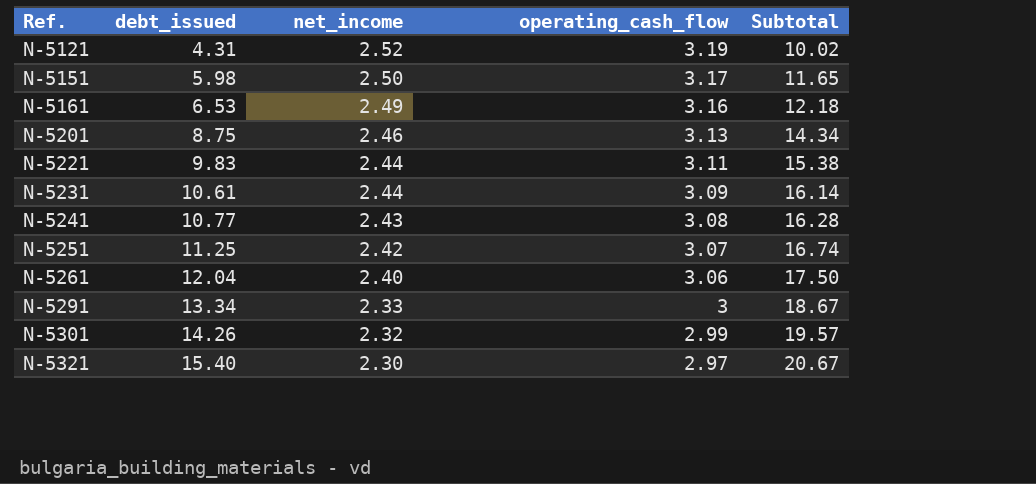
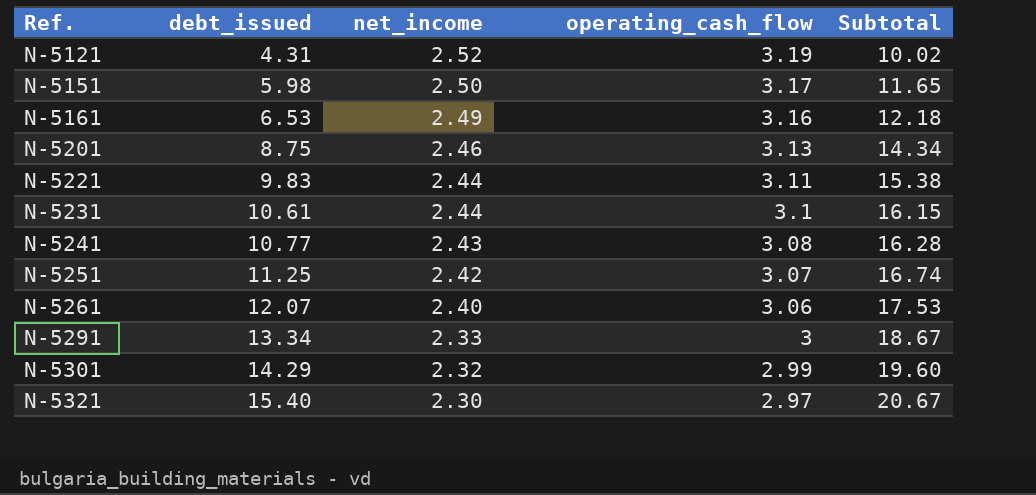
N-5231 | operating_cash_flow: 3.09 -> 3.1
N-5231 | Subtotal: 16.14 -> 16.15
N-5261 | debt_issued: 12.04 -> 12.07
N-5261 | Subtotal: 17.50 -> 17.53
N-5301 | debt_issued: 14.26 -> 14.29
N-5301 | Subtotal: 19.57 -> 19.60

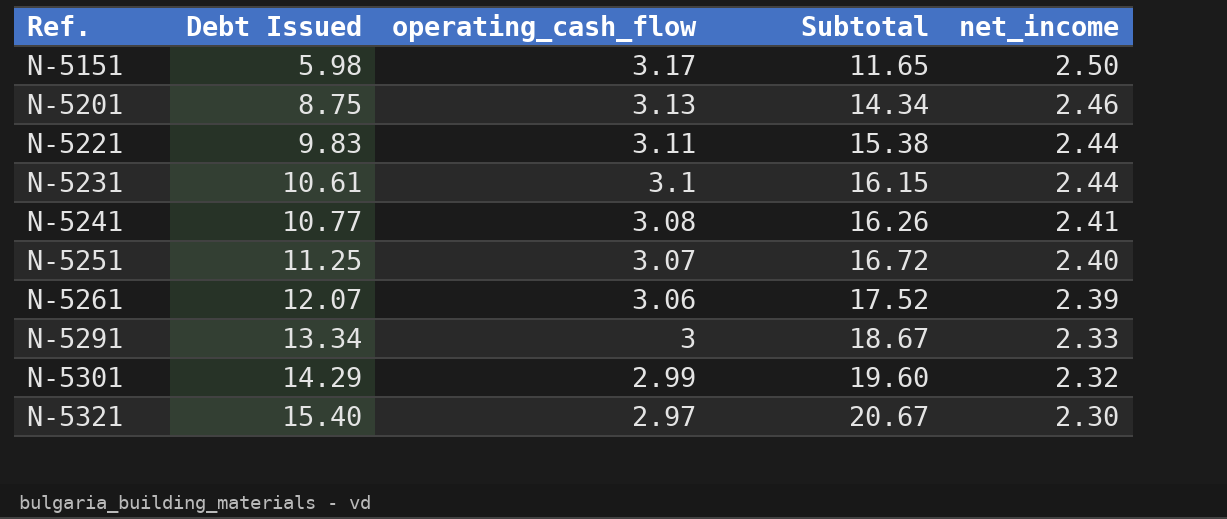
column name: debt_issued -> Debt Issued
column net_income | position: 3 -> 5
row N-5121: 4.31 | 2.52 | 3.19 | 10.02 -> none
row N-5161: 6.53 | 2.49 | 3.16 | 12.18 -> none
N-5241 | Subtotal: 16.28 -> 16.26
N-5241 | net_income: 2.43 -> 2.41
N-5251 | Subtotal: 16.74 -> 16.72
N-5251 | net_income: 2.42 -> 2.40
N-5261 | Subtotal: 17.53 -> 17.52
N-5261 | net_income: 2.40 -> 2.39

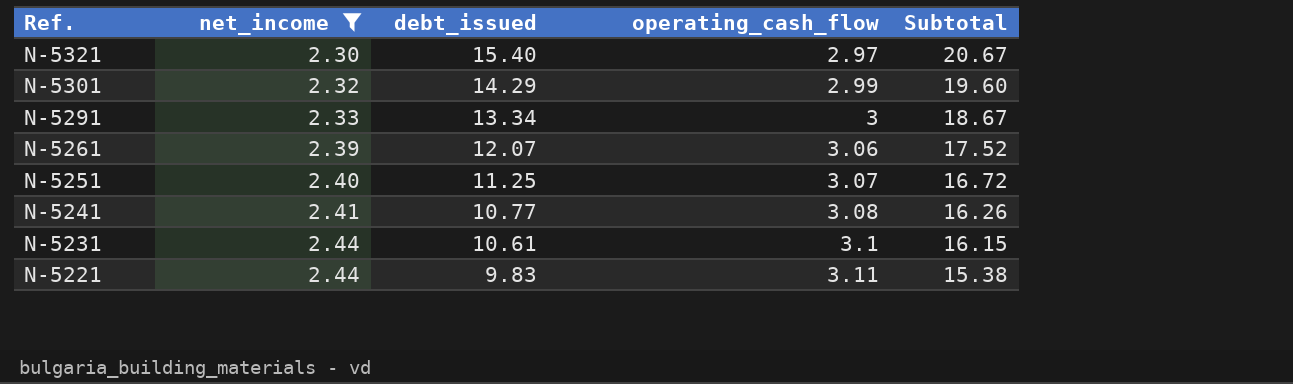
filter: none -> net_income <= 2.44
row order: Ref. ascending -> Ref. descending
column net_income | position: 5 -> 2
column name: Debt Issued -> debt_issued

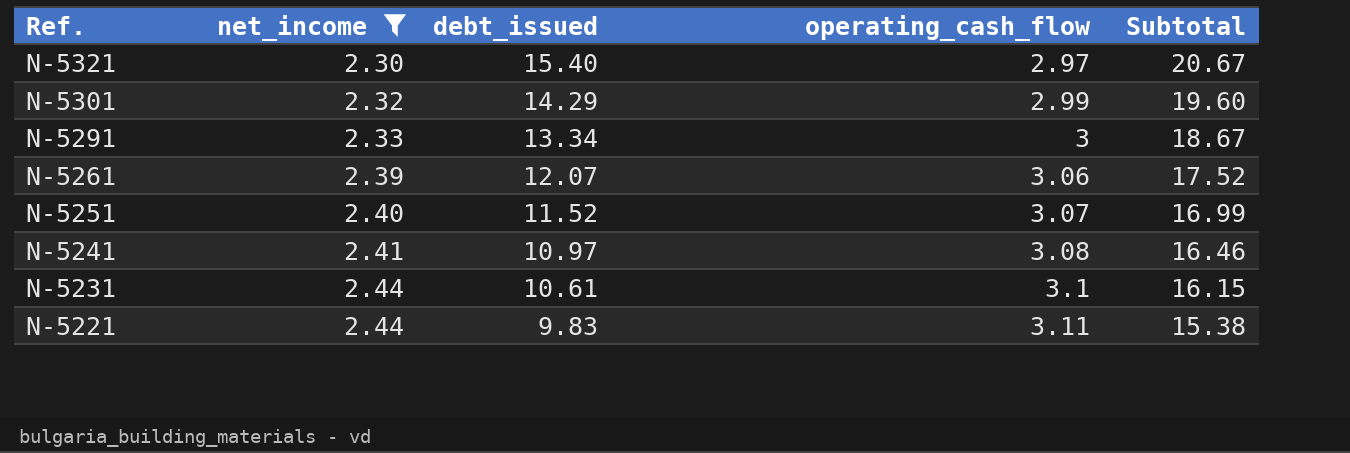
N-5251 | debt_issued: 11.25 -> 11.52
N-5251 | Subtotal: 16.72 -> 16.99
N-5241 | debt_issued: 10.77 -> 10.97
N-5241 | Subtotal: 16.26 -> 16.46

